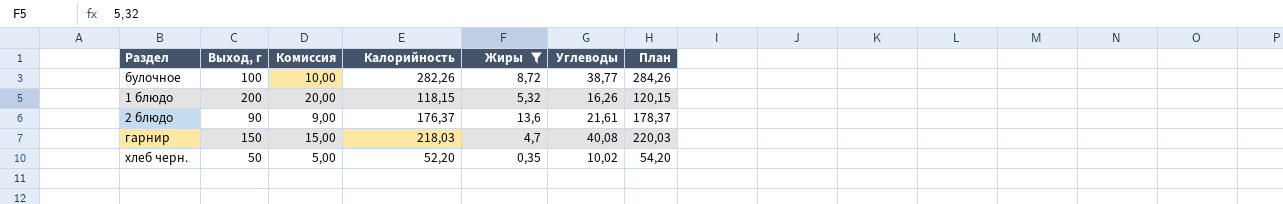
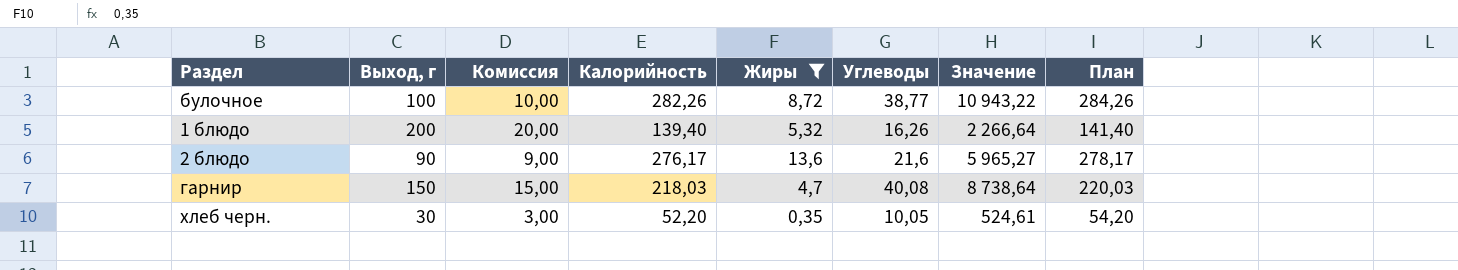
column Значение | formula: none -> [Калорийность] * [Углеводы]
1 блюдо | Калорийность: 118,15 -> 139,40
1 блюдо | План: 120,15 -> 141,40
2 блюдо | Калорийность: 176,37 -> 276,17
2 блюдо | Углеводы: 21,61 -> 21,6
2 блюдо | План: 178,37 -> 278,17
хлеб черн. | Выход, г: 50 -> 30
хлеб черн. | Комиссия: 5,00 -> 3,00
хлеб черн. | Углеводы: 10,02 -> 10,05

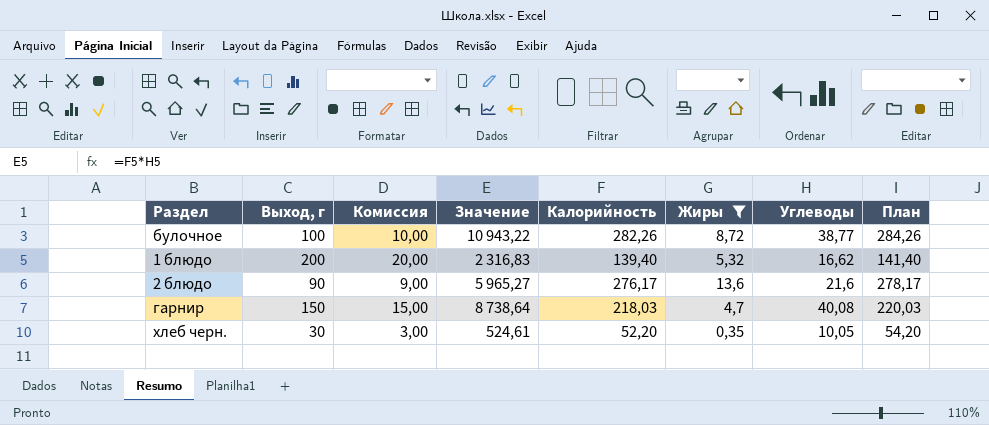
column Значение | position: 7 -> 4
1 блюдо | Значение: 2 266,64 -> 2 316,83
1 блюдо | Углеводы: 16,26 -> 16,62

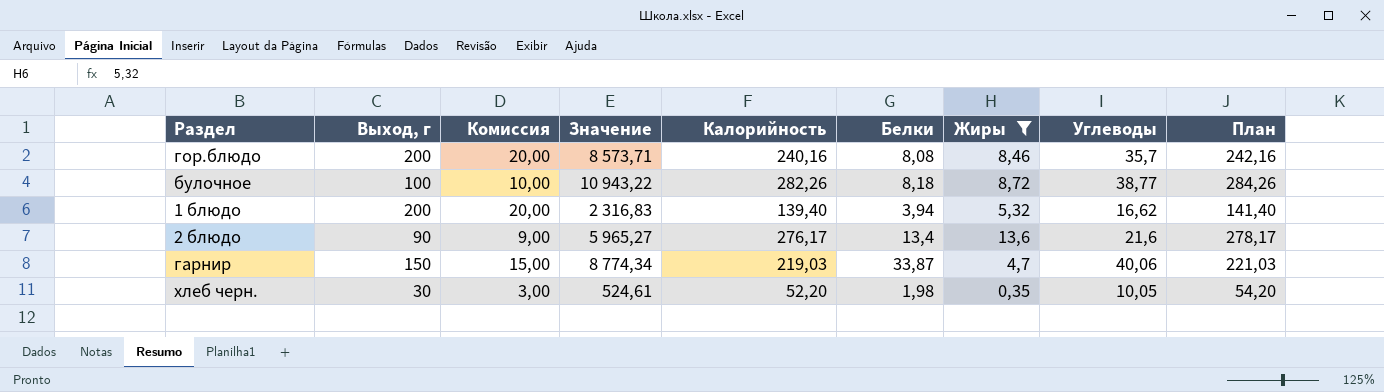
column Белки | position: none -> 6
row гор.блюдо: none -> 200 | 20,00 | 8 573,71 | 240,16 | 8,08 | 8,46 | 35,7 | 242,16
гарнир | Значение: 8 738,64 -> 8 774,34
гарнир | Калорийность: 218,03 -> 219,03
гарнир | Углеводы: 40,08 -> 40,06
гарнир | План: 220,03 -> 221,03

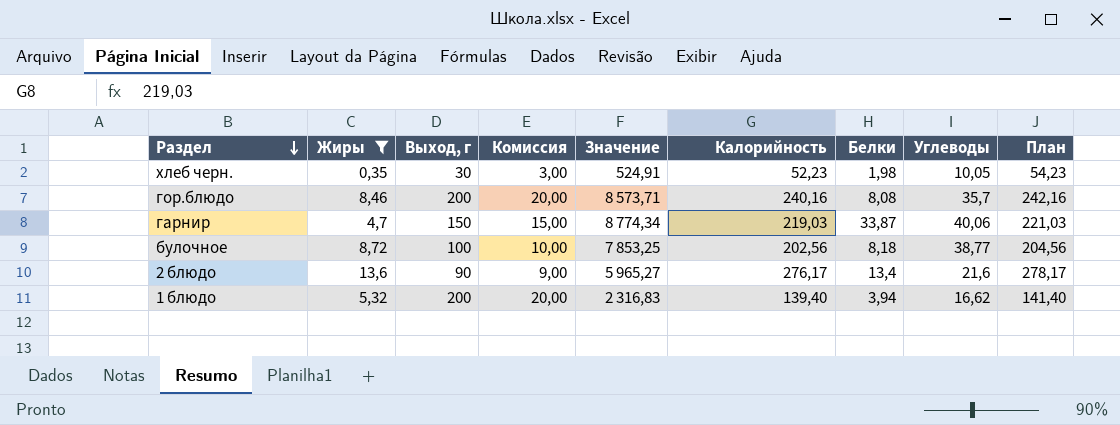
row order: none -> Раздел descending
column Жиры | position: 7 -> 2
хлеб черн. | Значение: 524,61 -> 524,91
хлеб черн. | Калорийность: 52,20 -> 52,23
хлеб черн. | План: 54,20 -> 54,23
булочное | Значение: 10 943,22 -> 7 853,25
булочное | Калорийность: 282,26 -> 202,56
булочное | План: 284,26 -> 204,56

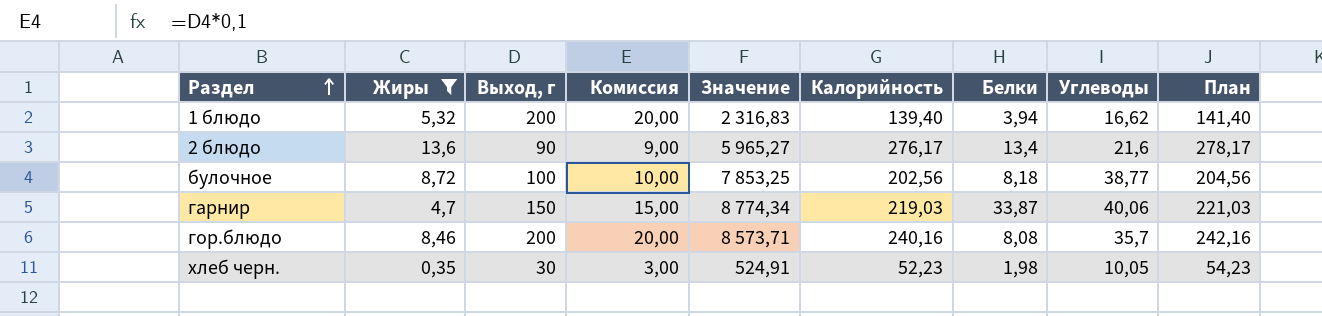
row order: Раздел descending -> Раздел ascending

